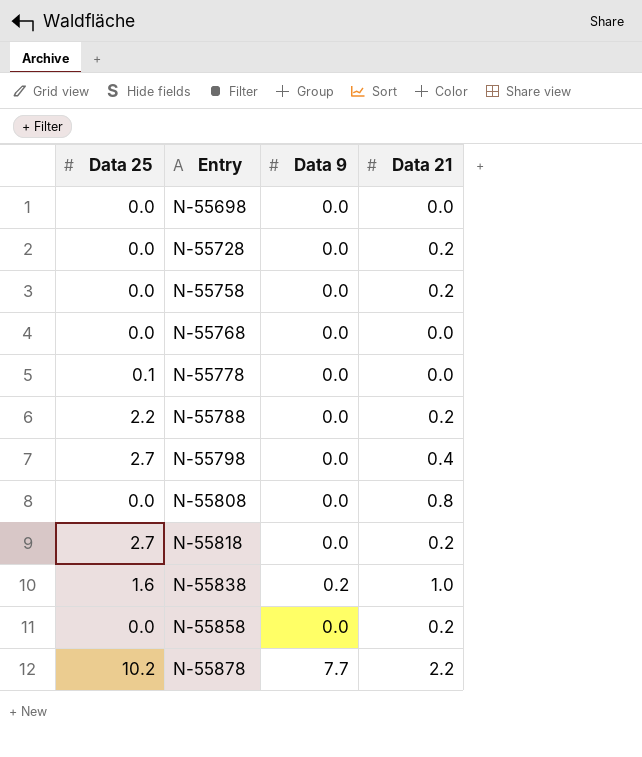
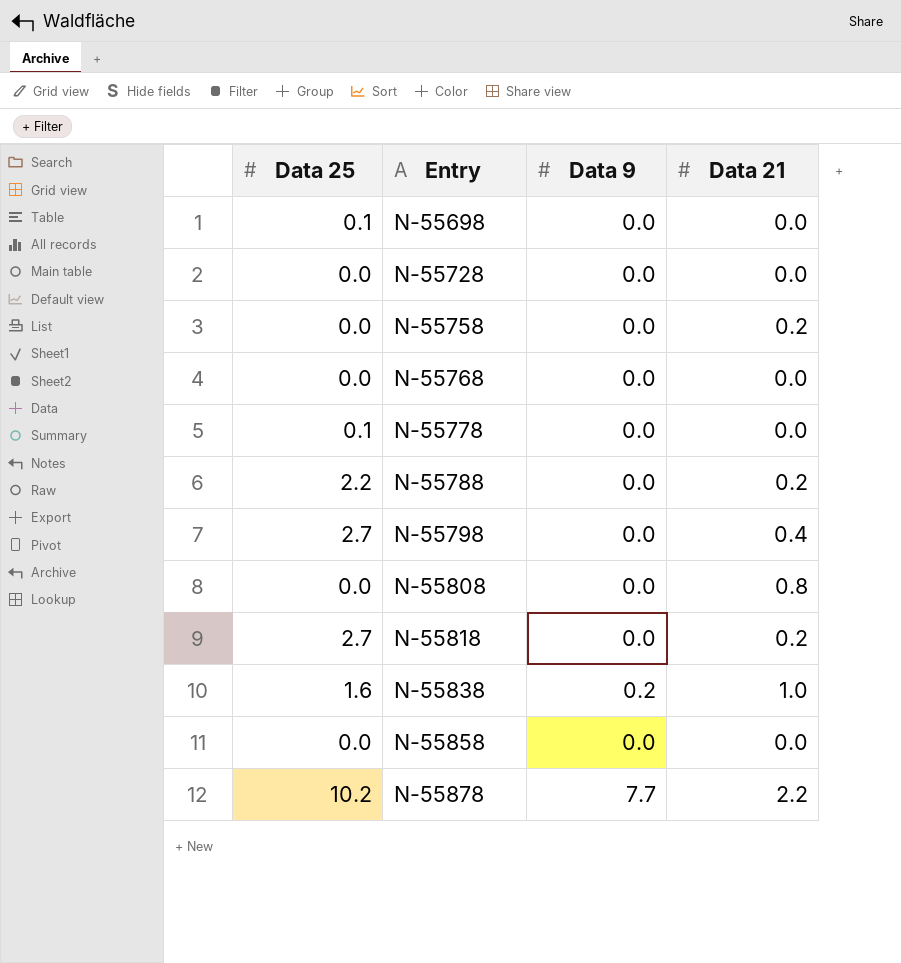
N-55698 | Data 25: 0.0 -> 0.1
N-55728 | Data 21: 0.2 -> 0.0
N-55858 | Data 21: 0.2 -> 0.0

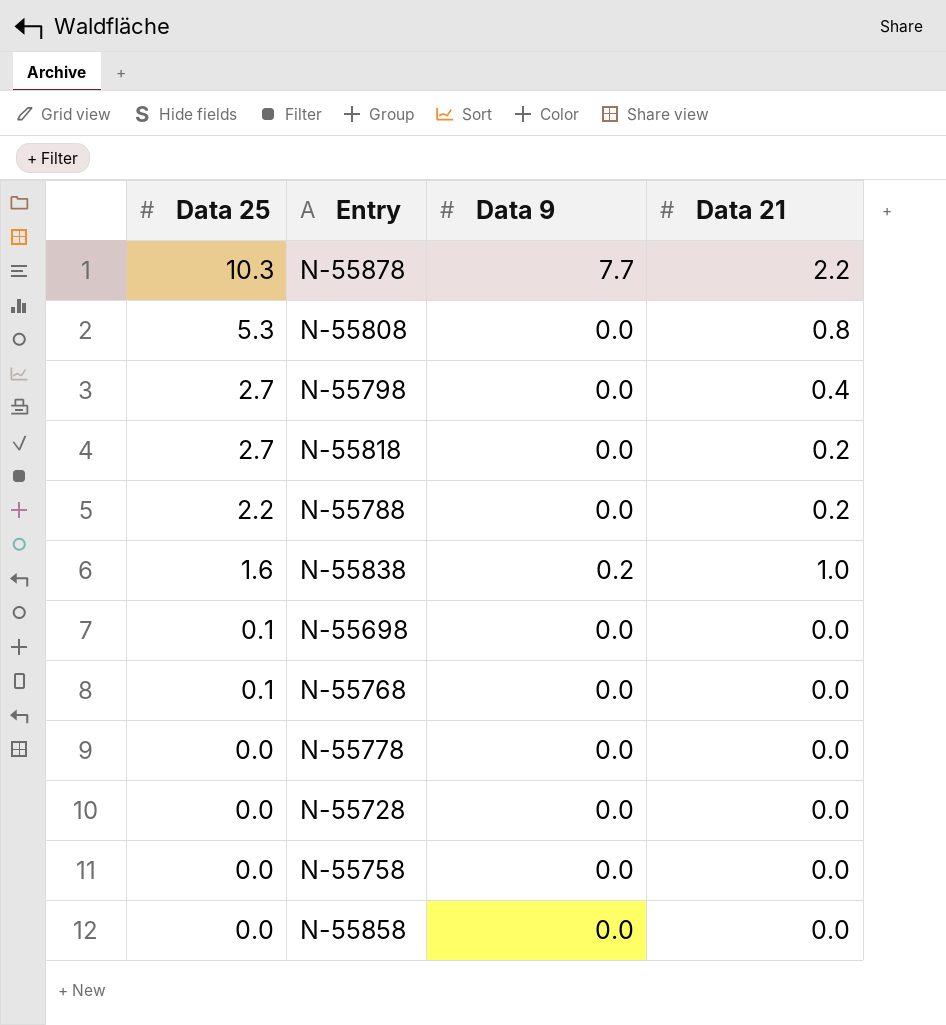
row order: Entry ascending -> Data 25 descending
N-55878 | Data 25: 10.2 -> 10.3
N-55808 | Data 25: 0.0 -> 5.3
N-55768 | Data 25: 0.0 -> 0.1
N-55778 | Data 25: 0.1 -> 0.0
N-55758 | Data 21: 0.2 -> 0.0

